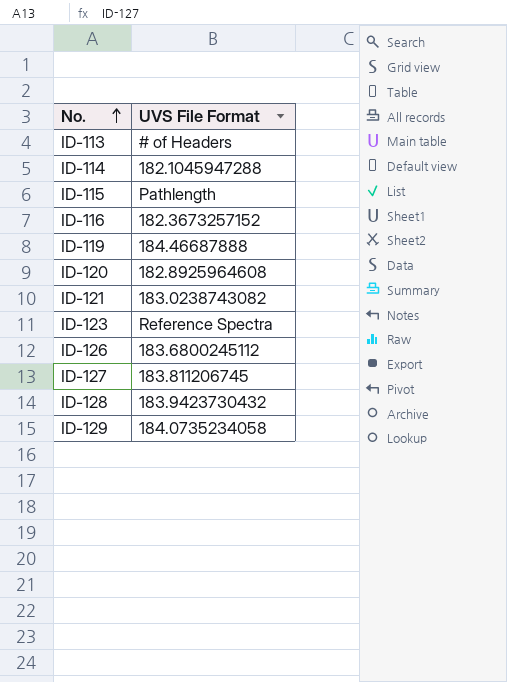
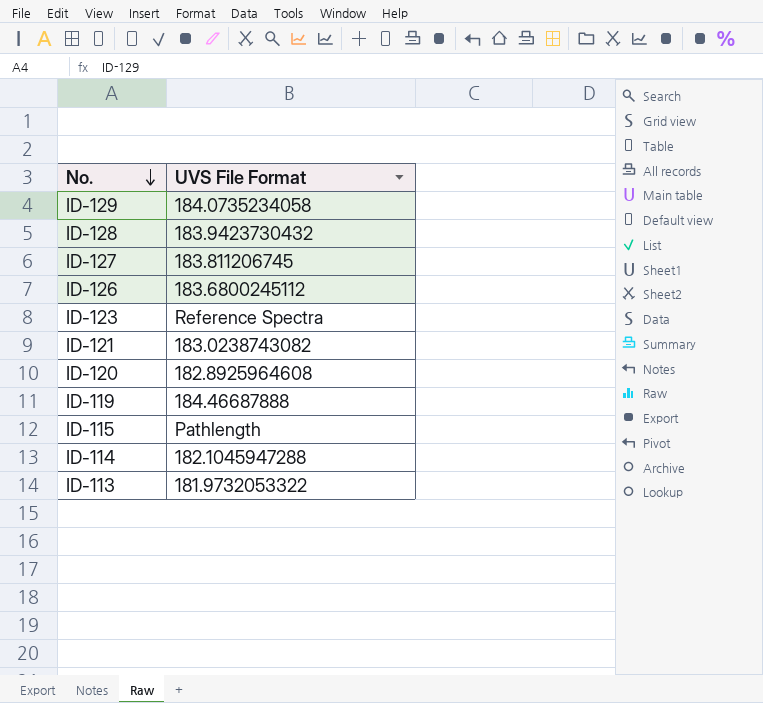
row order: No. ascending -> No. descending
row ID-116: 182.3673257152 -> none
ID-113 | UVS File Format: # of Headers -> 181.9732053322

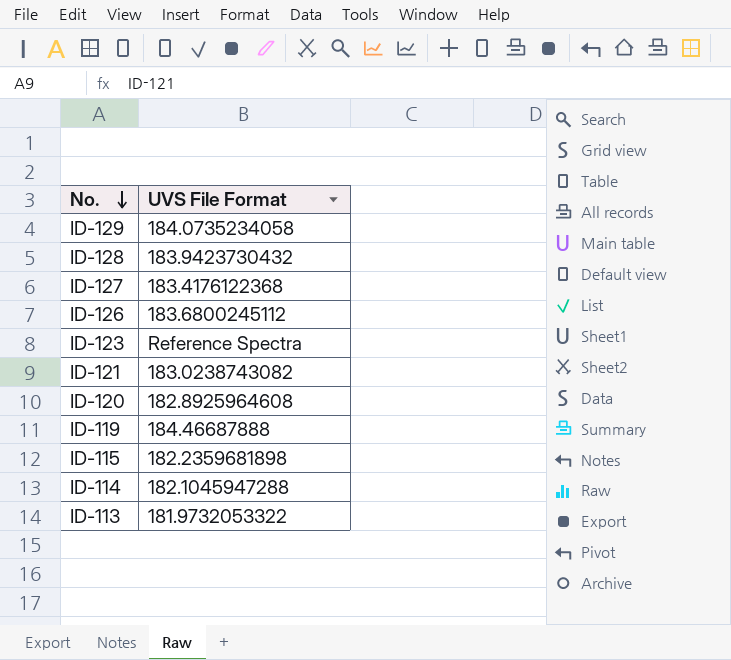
ID-127 | UVS File Format: 183.811206745 -> 183.4176122368
ID-115 | UVS File Format: Pathlength -> 182.2359681898

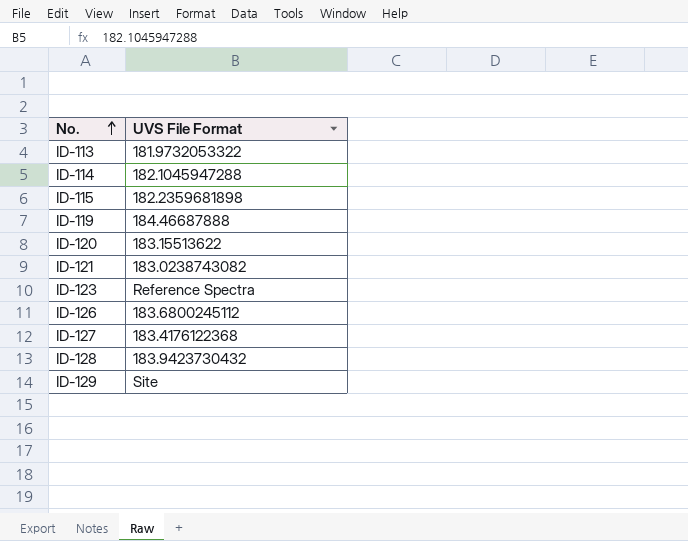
row order: No. descending -> No. ascending
ID-120 | UVS File Format: 182.8925964608 -> 183.15513622
ID-129 | UVS File Format: 184.0735234058 -> Site

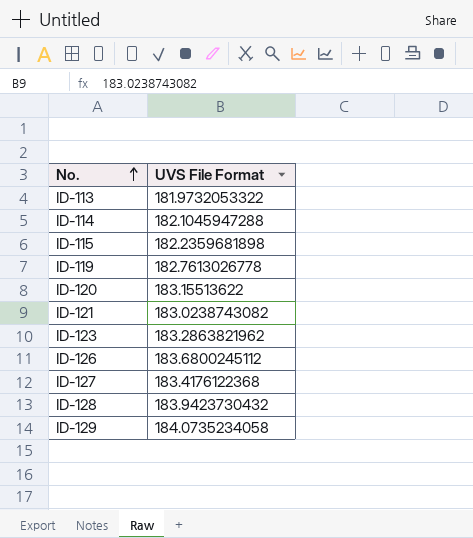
ID-119 | UVS File Format: 184.46687888 -> 182.7613026778
ID-123 | UVS File Format: Reference Spectra -> 183.2863821962
ID-129 | UVS File Format: Site -> 184.0735234058

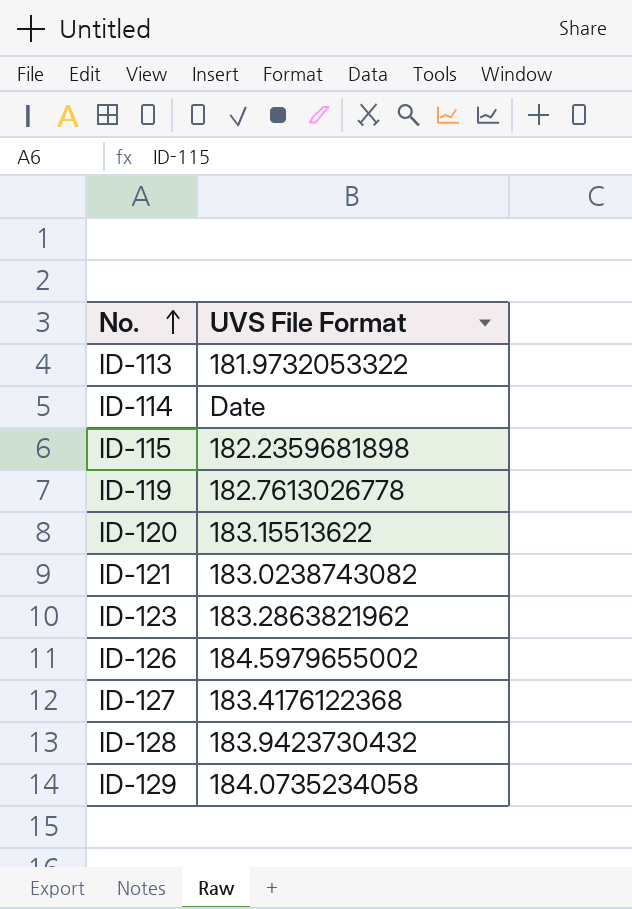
ID-114 | UVS File Format: 182.1045947288 -> Date
ID-126 | UVS File Format: 183.6800245112 -> 184.5979655002

